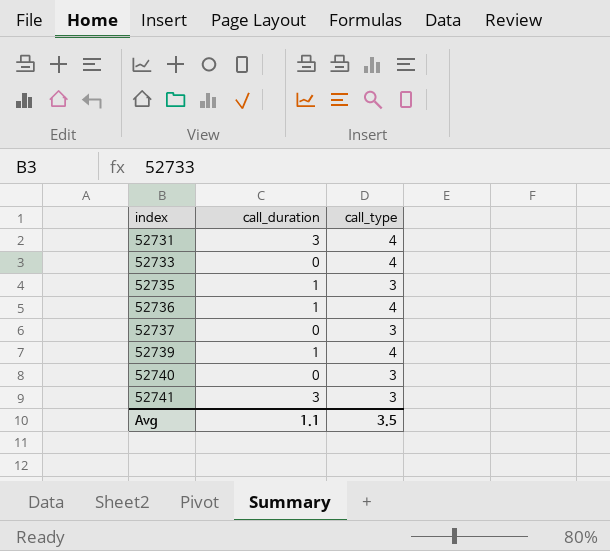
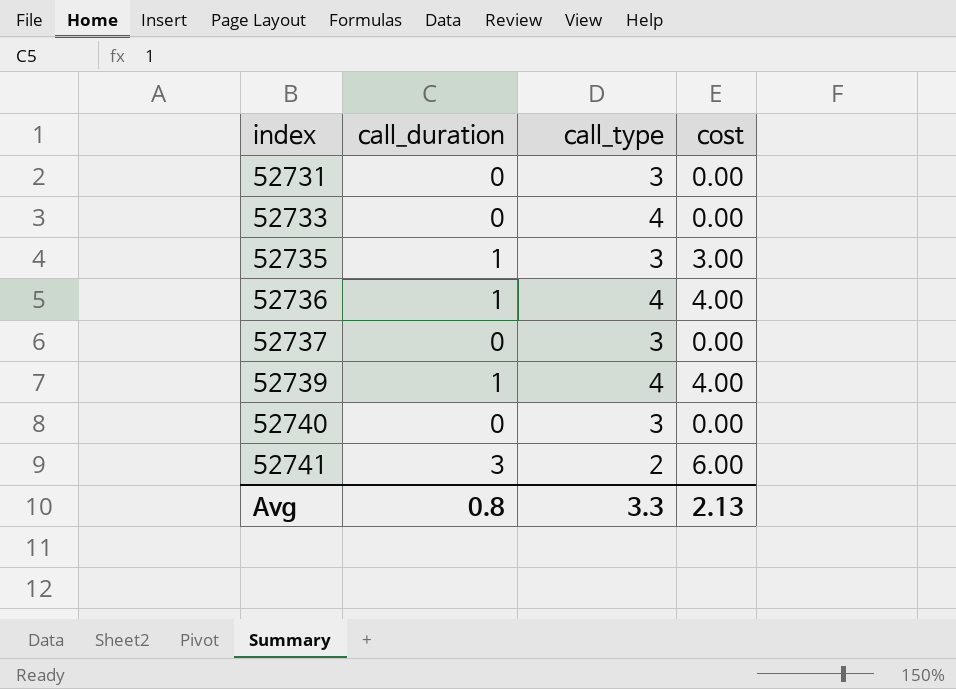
column cost | formula: none -> [call_duration] * [call_type]
52731 | call_duration: 3 -> 0
52731 | call_type: 4 -> 3
52741 | call_type: 3 -> 2
Avg | call_duration: 1.1 -> 0.8
Avg | call_type: 3.5 -> 3.3

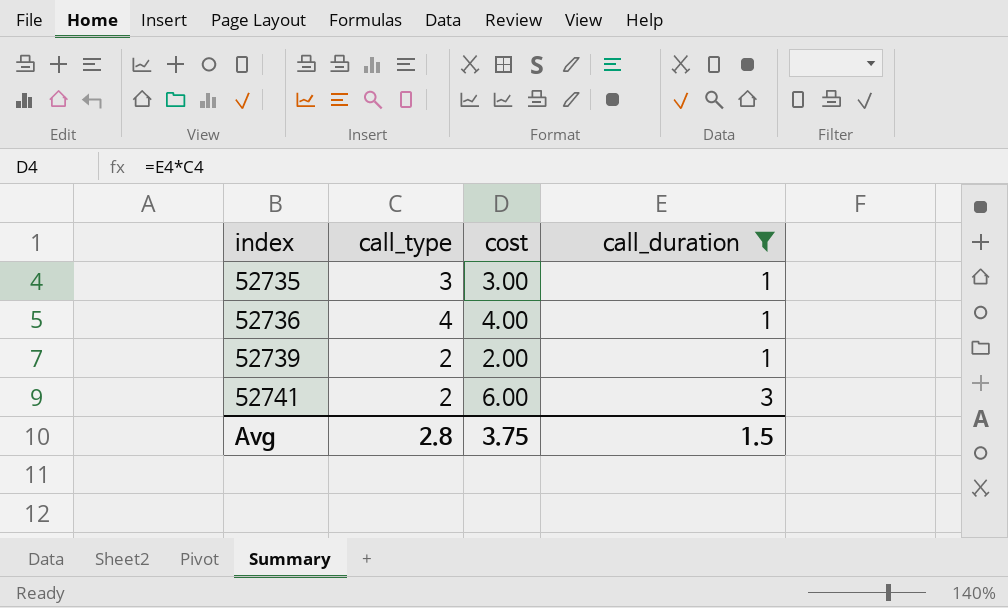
filter: none -> call_duration != 0
column call_duration | position: 2 -> 4
52739 | call_type: 4 -> 2
52739 | cost: 4.00 -> 2.00
Avg | call_type: 3.3 -> 2.8
Avg | cost: 2.13 -> 3.75
Avg | call_duration: 0.8 -> 1.5

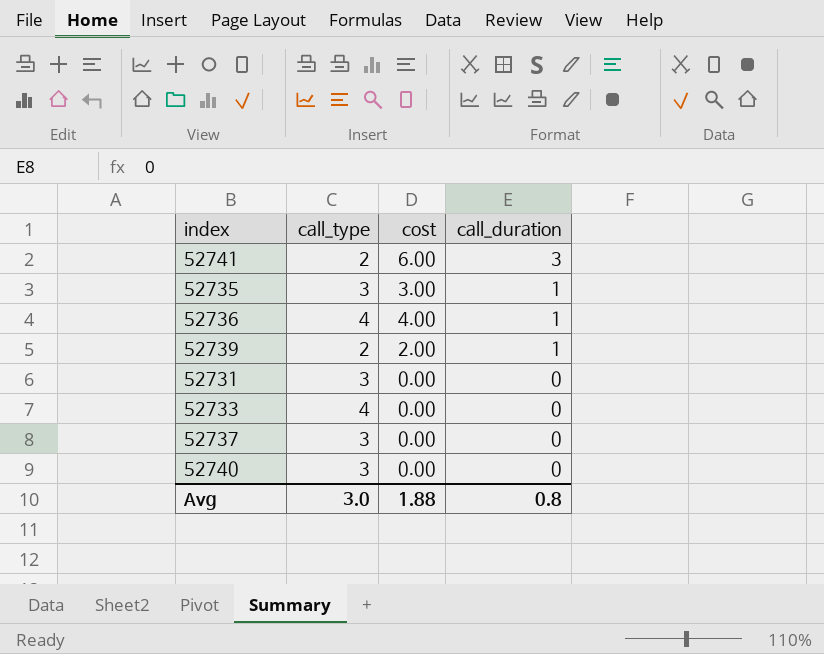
filter: call_duration != 0 -> none
row order: index ascending -> call_duration descending
Avg | call_type: 2.8 -> 3.0
Avg | cost: 3.75 -> 1.88
Avg | call_duration: 1.5 -> 0.8

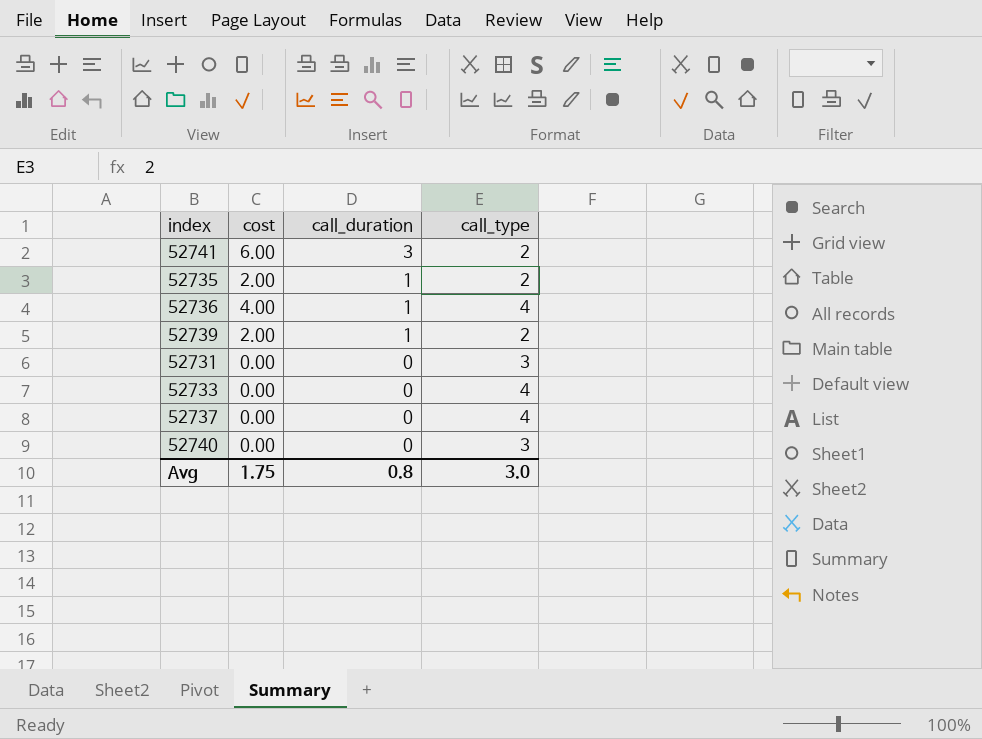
column call_type | position: 2 -> 4
52735 | cost: 3.00 -> 2.00
52735 | call_type: 3 -> 2
52737 | call_type: 3 -> 4
Avg | cost: 1.88 -> 1.75

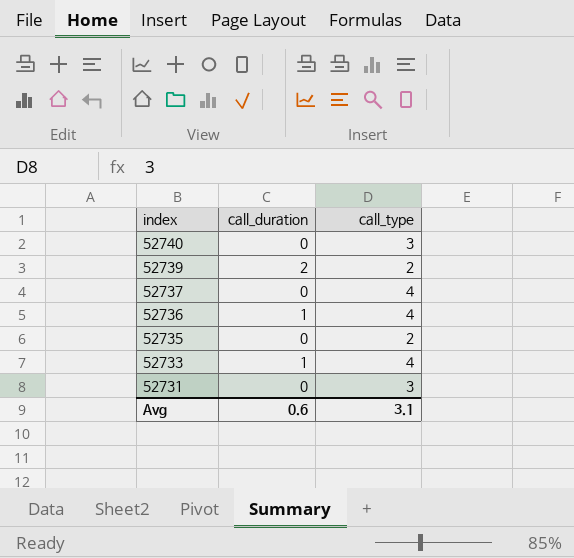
row order: call_duration descending -> index descending
column cost | formula: [call_duration] * [call_type] -> none
row 52741: 6.00 | 3 | 2 -> none
52739 | call_duration: 1 -> 2
52735 | call_duration: 1 -> 0
52733 | call_duration: 0 -> 1
Avg | call_duration: 0.8 -> 0.6
Avg | call_type: 3.0 -> 3.1

